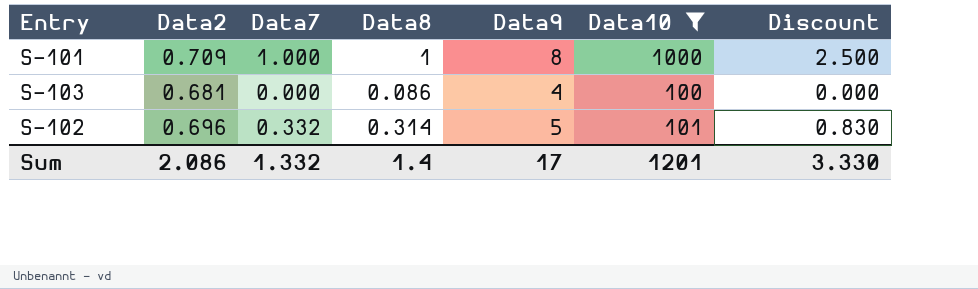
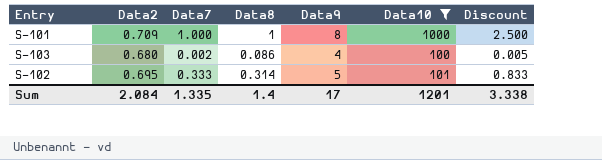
S-103 | Data2: 0.681 -> 0.680
S-103 | Data7: 0.000 -> 0.002
S-103 | Discount: 0.000 -> 0.005
S-102 | Data2: 0.696 -> 0.695
S-102 | Data7: 0.332 -> 0.333
S-102 | Discount: 0.830 -> 0.833
Sum | Data2: 2.086 -> 2.084
Sum | Data7: 1.332 -> 1.335
Sum | Discount: 3.330 -> 3.338

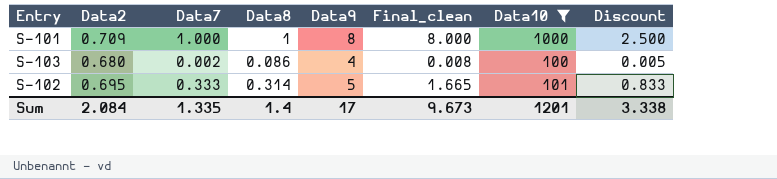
column Final_clean | formula: none -> [Data7] * [Data9]

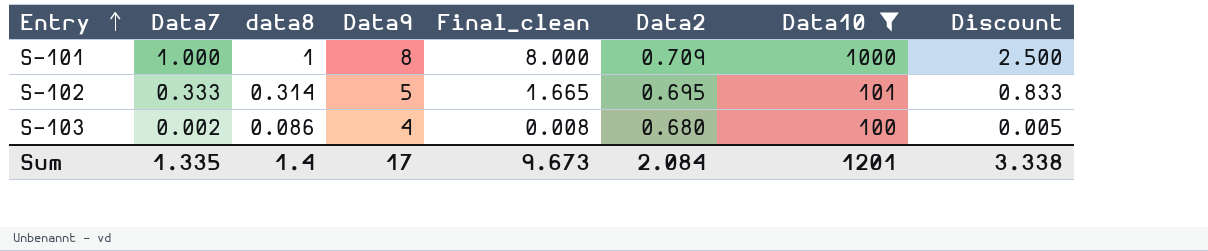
row order: none -> Entry ascending
column name: Data8 -> data8
column Data2 | position: 2 -> 6

